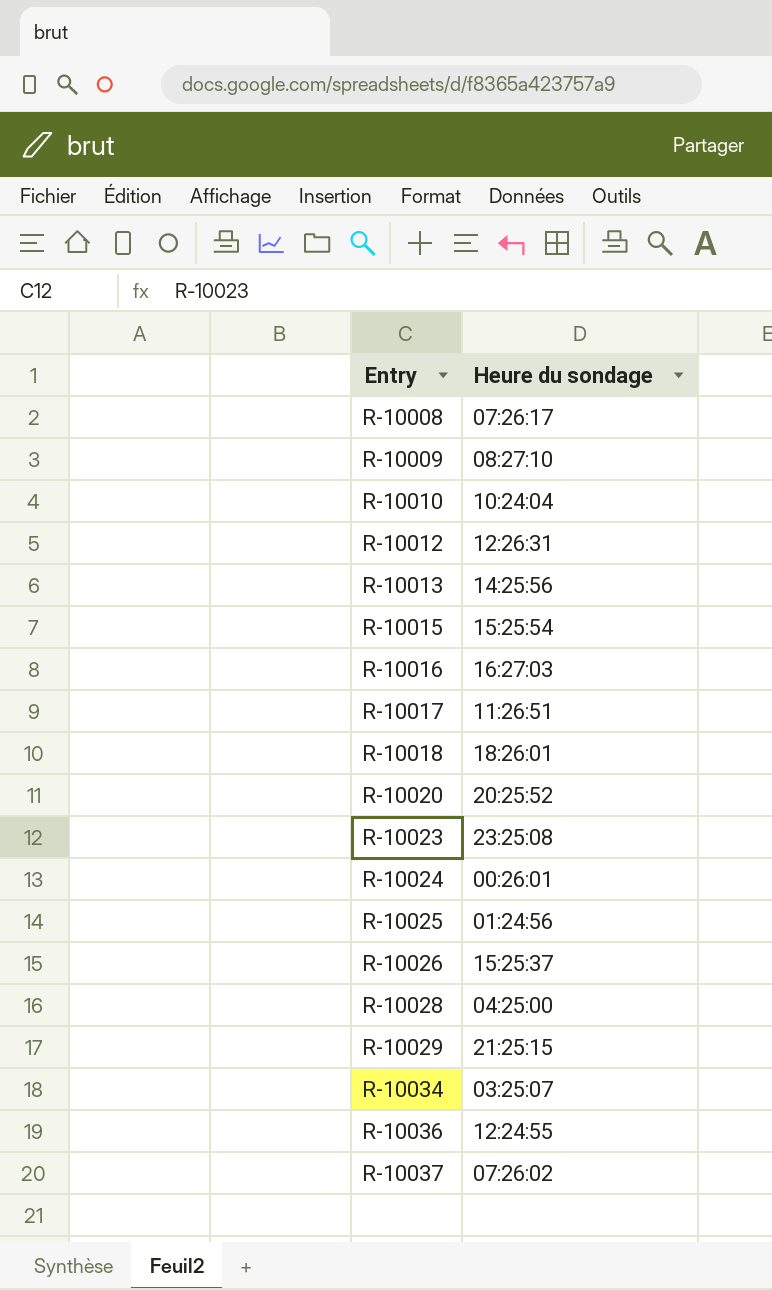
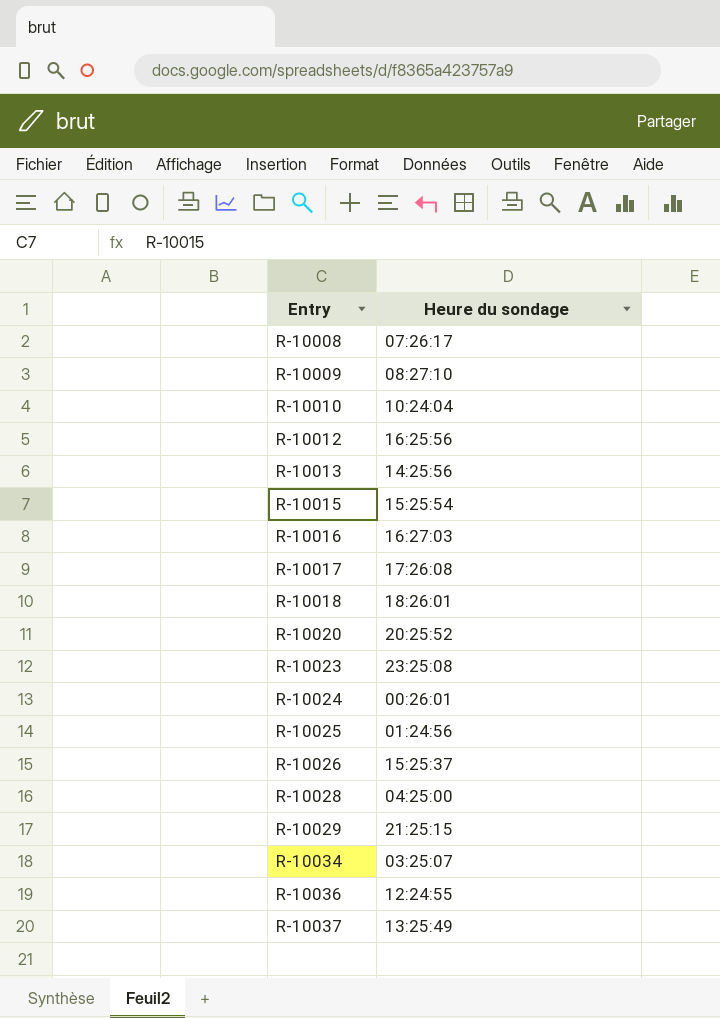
R-10012 | Heure du sondage: 12:26:31 -> 16:25:56
R-10017 | Heure du sondage: 11:26:51 -> 17:26:08
R-10037 | Heure du sondage: 07:26:02 -> 13:25:49

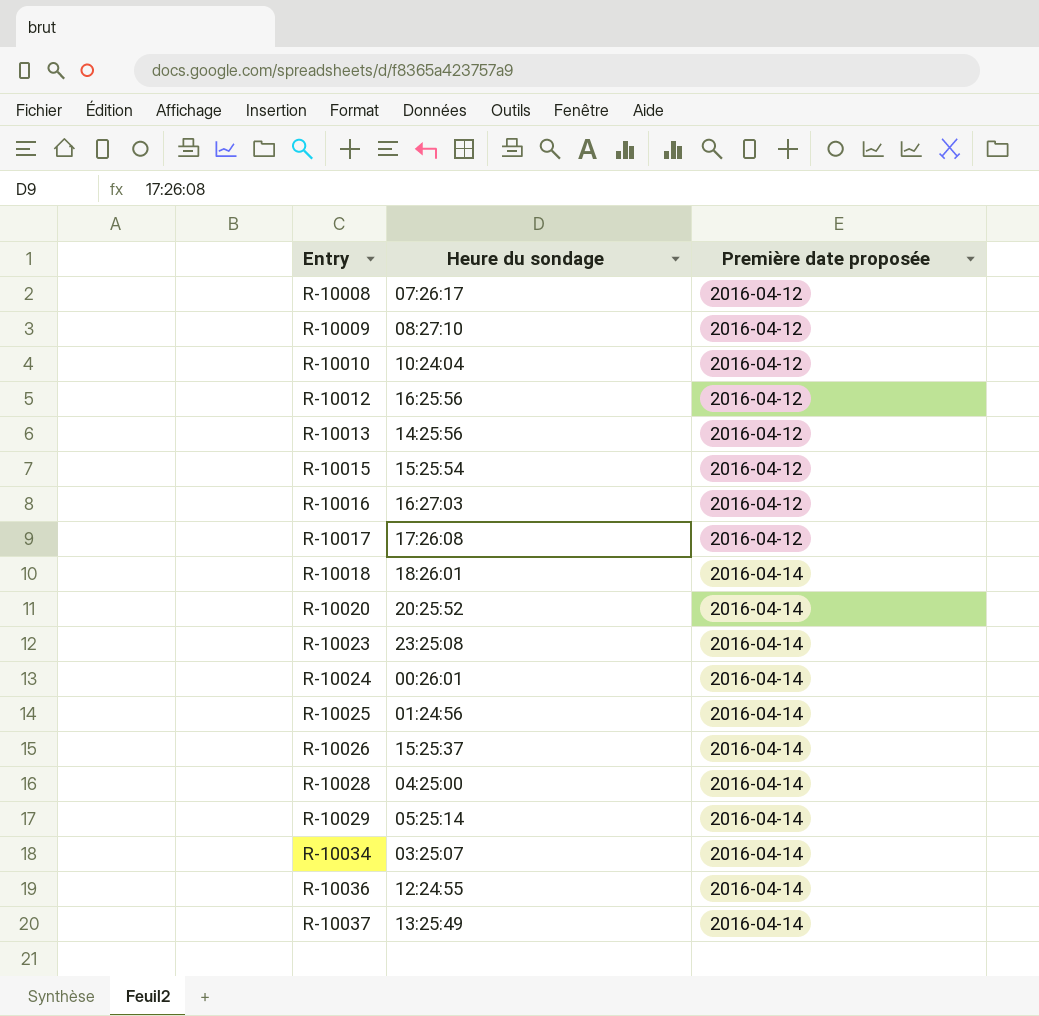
column Première date proposée | position: none -> 3
R-10029 | Heure du sondage: 21:25:15 -> 05:25:14

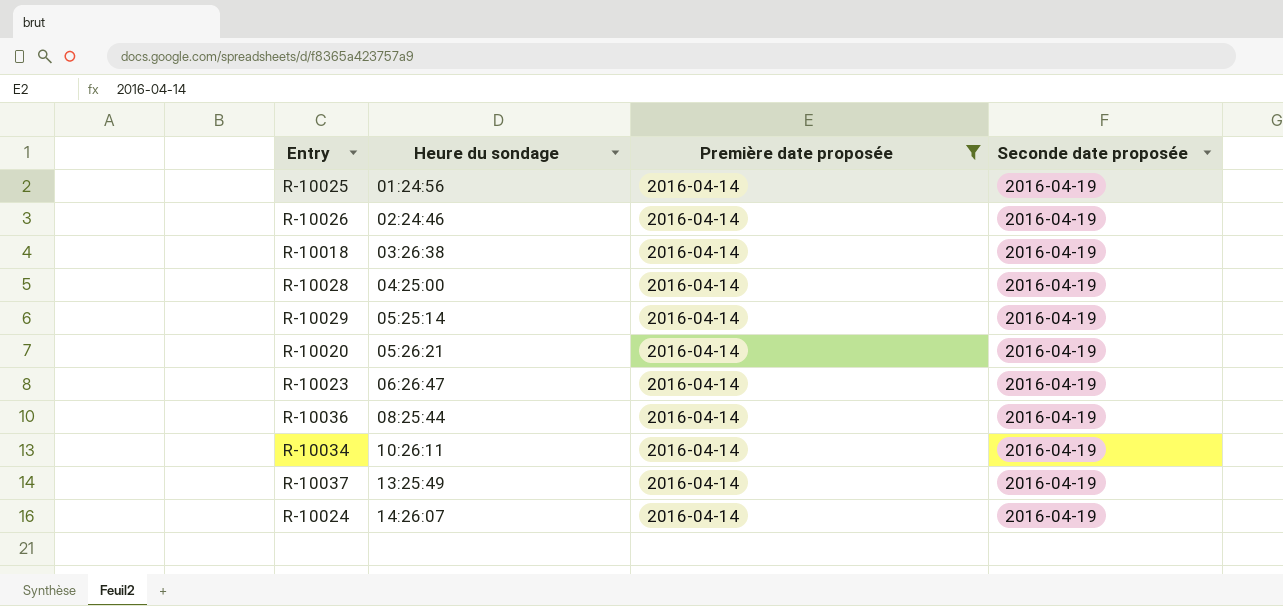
filter: none -> Première date proposée = 2016-04-14
row order: Entry ascending -> Heure du sondage ascending
column Seconde date proposée | position: none -> 4
R-10026 | Heure du sondage: 15:25:37 -> 02:24:46
R-10018 | Heure du sondage: 18:26:01 -> 03:26:38
R-10020 | Heure du sondage: 20:25:52 -> 05:26:21
R-10023 | Heure du sondage: 23:25:08 -> 06:26:47
R-10036 | Heure du sondage: 12:24:55 -> 08:25:44
R-10034 | Heure du sondage: 03:25:07 -> 10:26:11
R-10024 | Heure du sondage: 00:26:01 -> 14:26:07

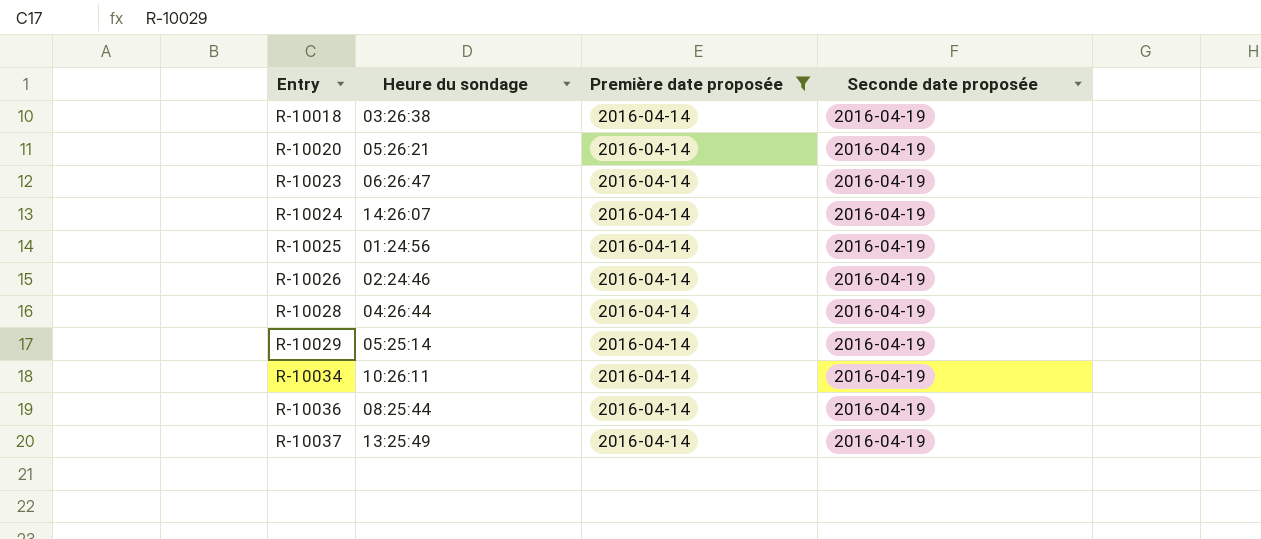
row order: Heure du sondage ascending -> Entry ascending
R-10028 | Heure du sondage: 04:25:00 -> 04:26:44

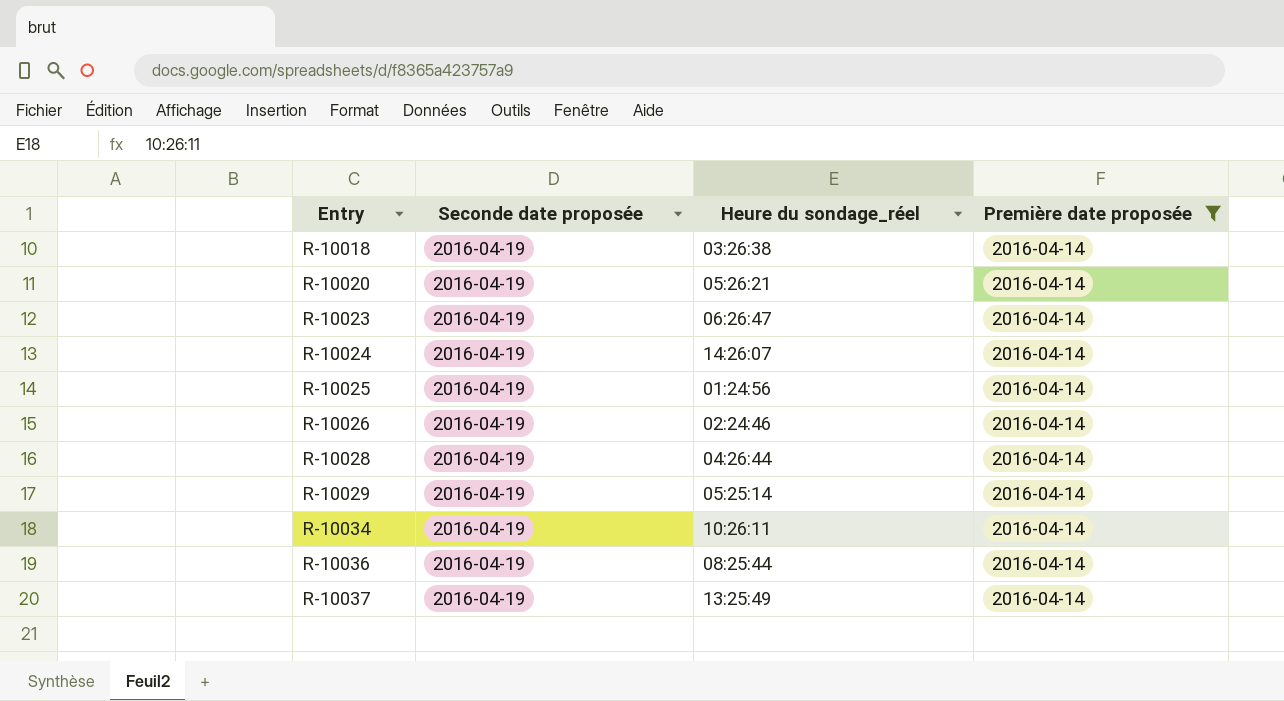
column Seconde date proposée | position: 4 -> 2
column name: Heure du sondage -> Heure du sondage_réel

